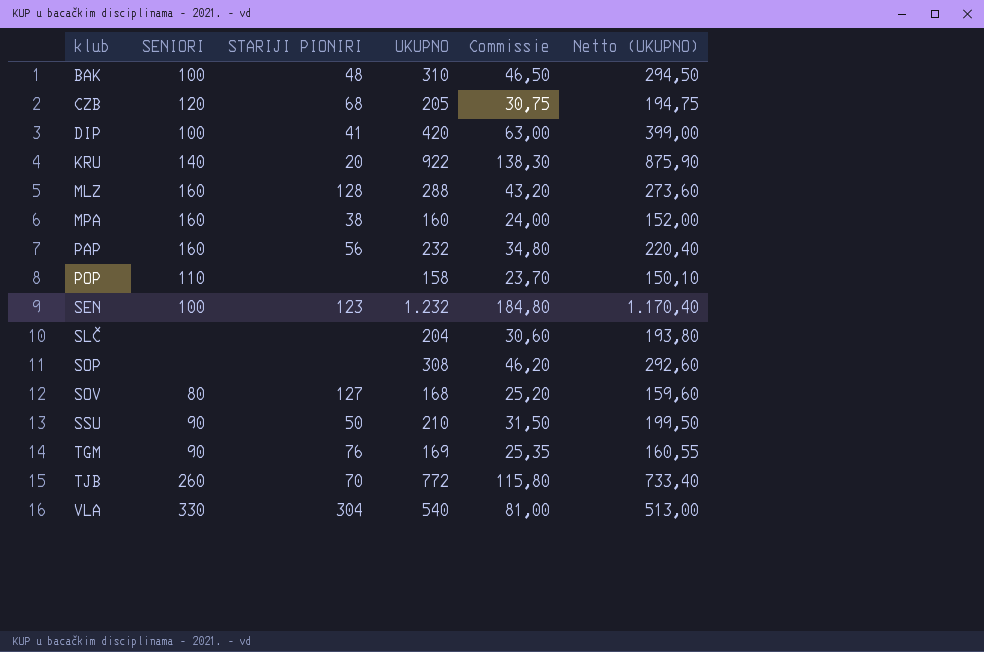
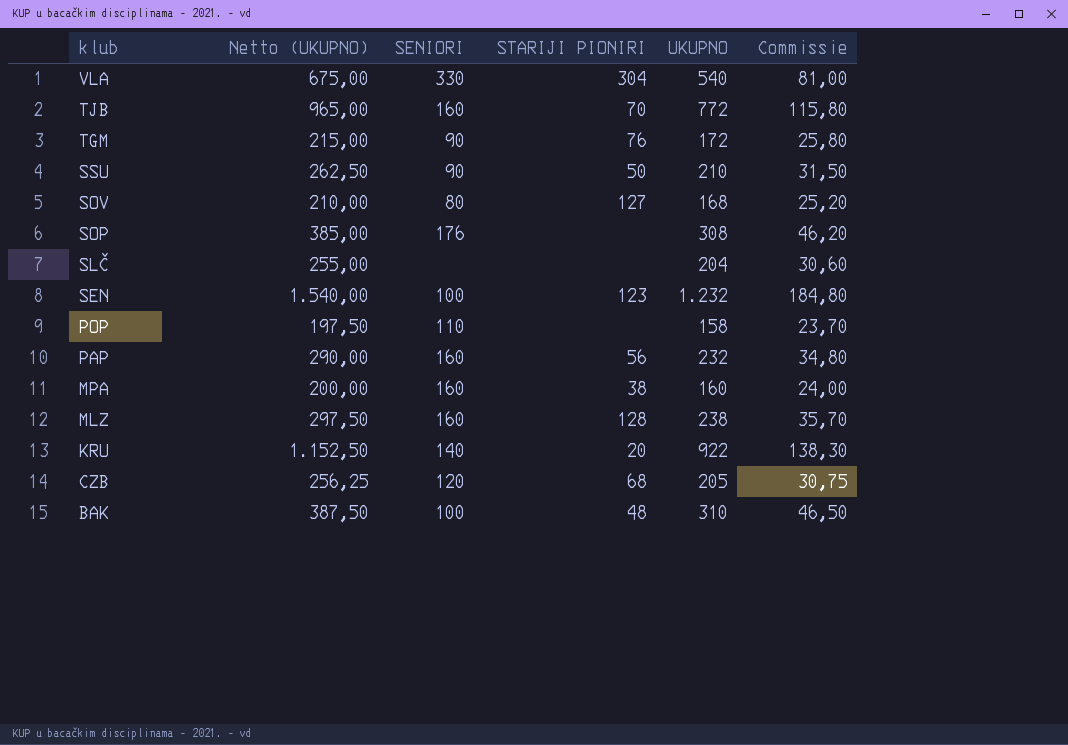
row order: klub ascending -> klub descending
column Netto (UKUPNO) | formula: [UKUPNO] * 0,95 -> [UKUPNO] * 1,25
column Netto (UKUPNO) | position: 6 -> 2
row DIP: 100 | 41 | 420 | 63,00 | 399,00 -> none
TJB | SENIORI: 260 -> 160
TGM | UKUPNO: 169 -> 172
TGM | Commissie: 25,35 -> 25,80
SOP | SENIORI: none -> 176
MLZ | UKUPNO: 288 -> 238
MLZ | Commissie: 43,20 -> 35,70

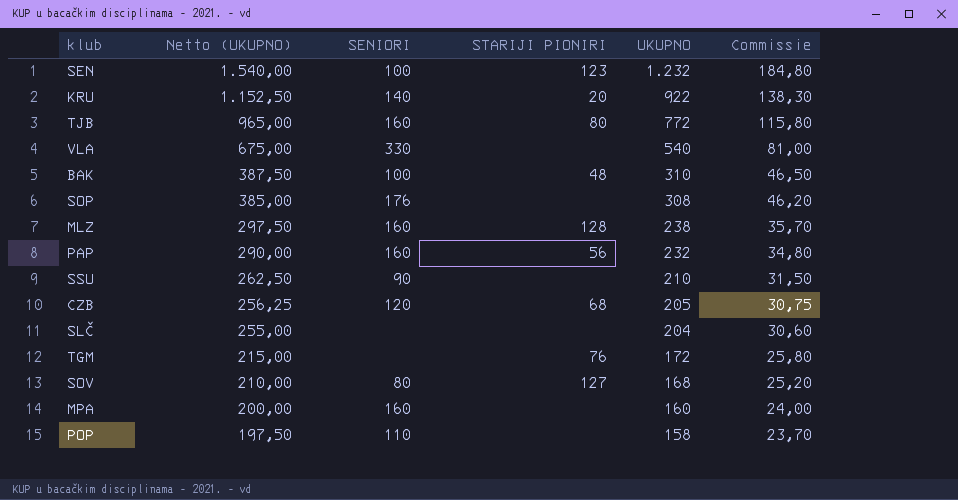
row order: klub descending -> Netto (UKUPNO) descending
TJB | STARIJI PIONIRI: 70 -> 80
VLA | STARIJI PIONIRI: 304 -> none
SSU | STARIJI PIONIRI: 50 -> none
TGM | SENIORI: 90 -> none
MPA | STARIJI PIONIRI: 38 -> none

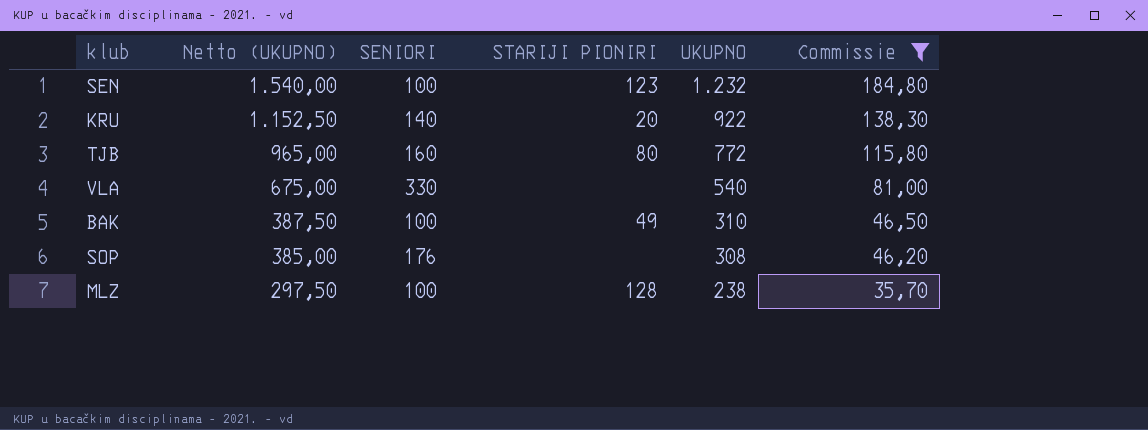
filter: none -> Commissie >= 35,70
BAK | STARIJI PIONIRI: 48 -> 49
MLZ | SENIORI: 160 -> 100

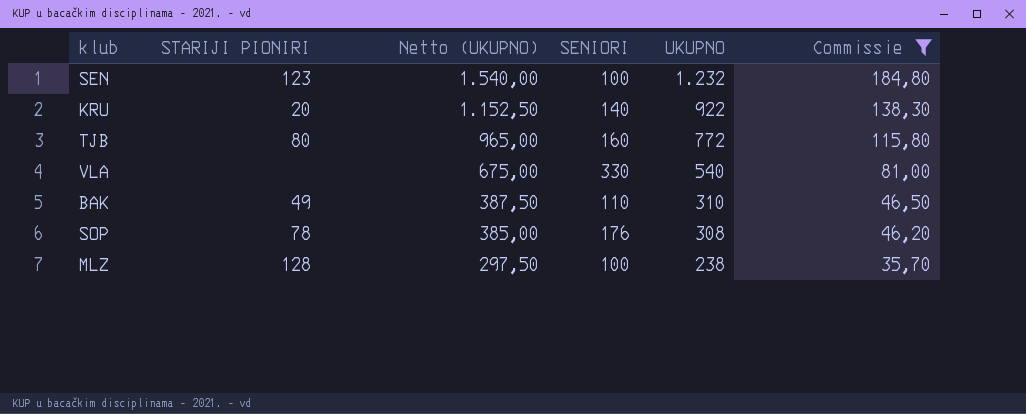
column STARIJI PIONIRI | position: 4 -> 2
BAK | SENIORI: 100 -> 110
SOP | STARIJI PIONIRI: none -> 78

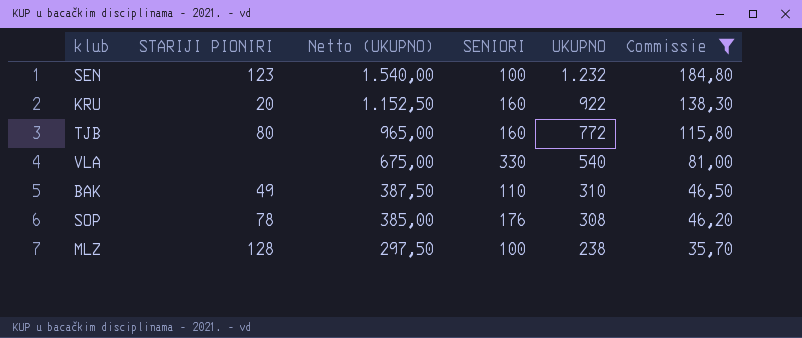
KRU | SENIORI: 140 -> 160

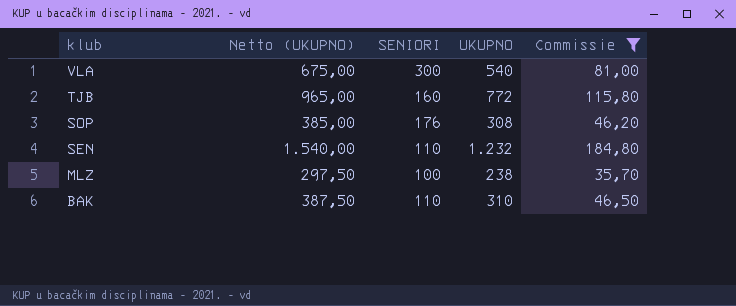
row order: Netto (UKUPNO) descending -> klub descending
column STARIJI PIONIRI | position: 2 -> none
row KRU: 20 | 1.152,50 | 160 | 922 | 138,30 -> none
VLA | SENIORI: 330 -> 300
SEN | SENIORI: 100 -> 110

